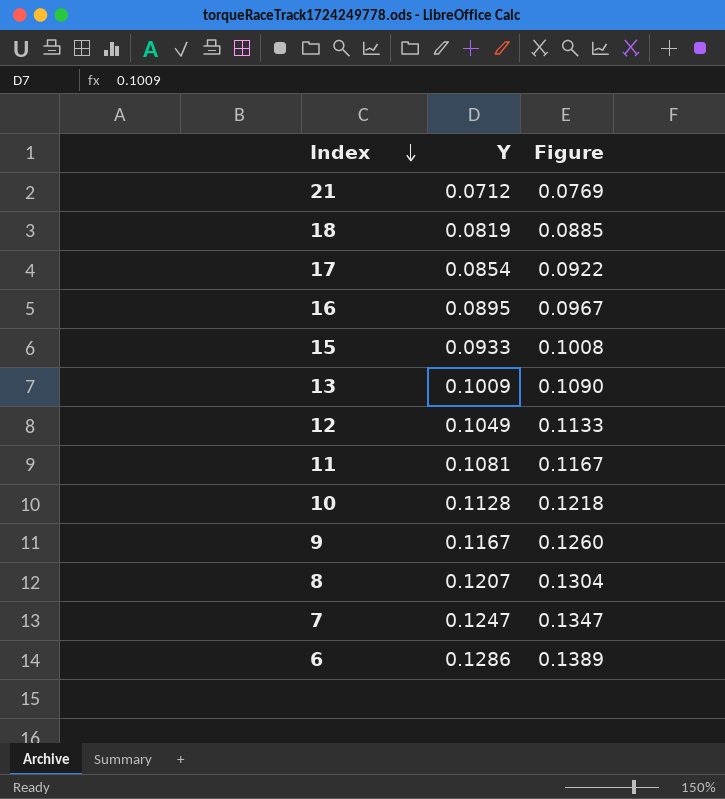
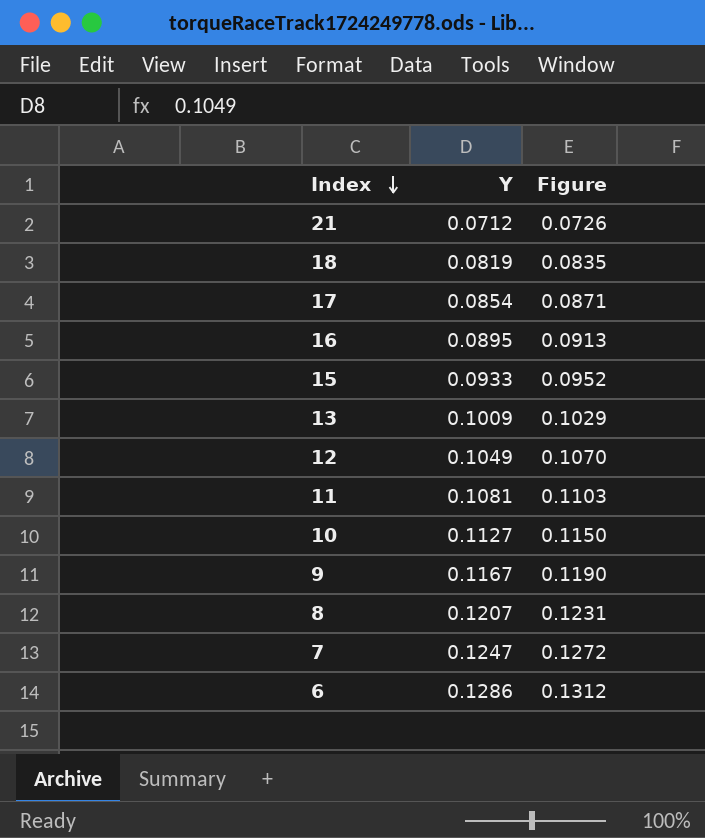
column Figure | formula: [Y] * 1.08 -> [Y] * 1.02
10 | Y: 0.1128 -> 0.1127

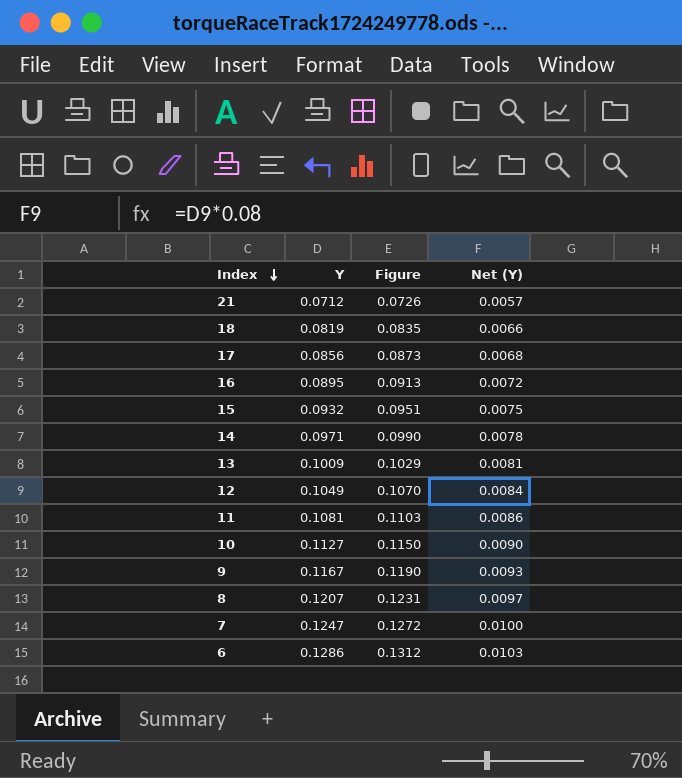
column Net (Y) | formula: none -> [Y] * 0.08
17 | Y: 0.0854 -> 0.0856
17 | Figure: 0.0871 -> 0.0873
15 | Y: 0.0933 -> 0.0932
15 | Figure: 0.0952 -> 0.0951
row 14: none -> 0.0971 | 0.0990 | 0.0078

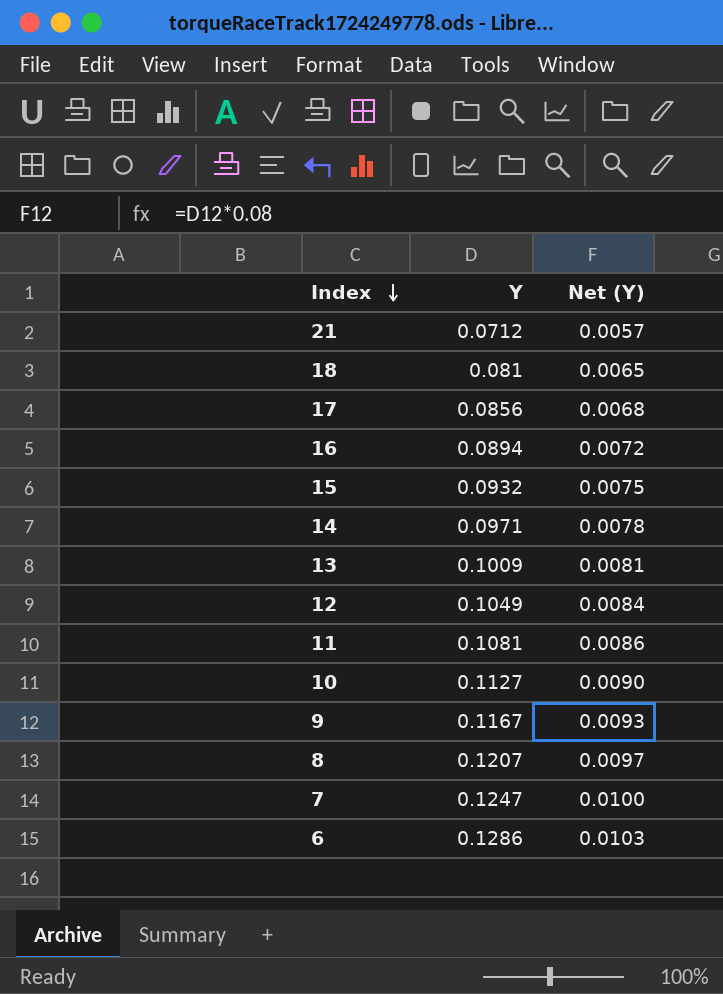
column Figure | formula: [Y] * 1.02 -> none
18 | Y: 0.0819 -> 0.081
18 | Net (Y): 0.0066 -> 0.0065
16 | Y: 0.0895 -> 0.0894

